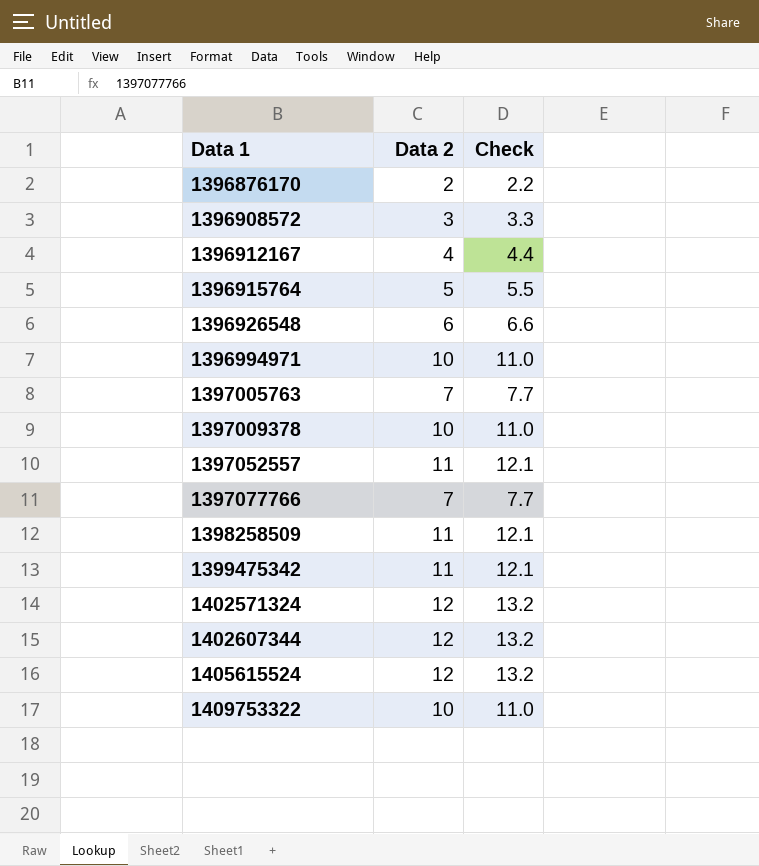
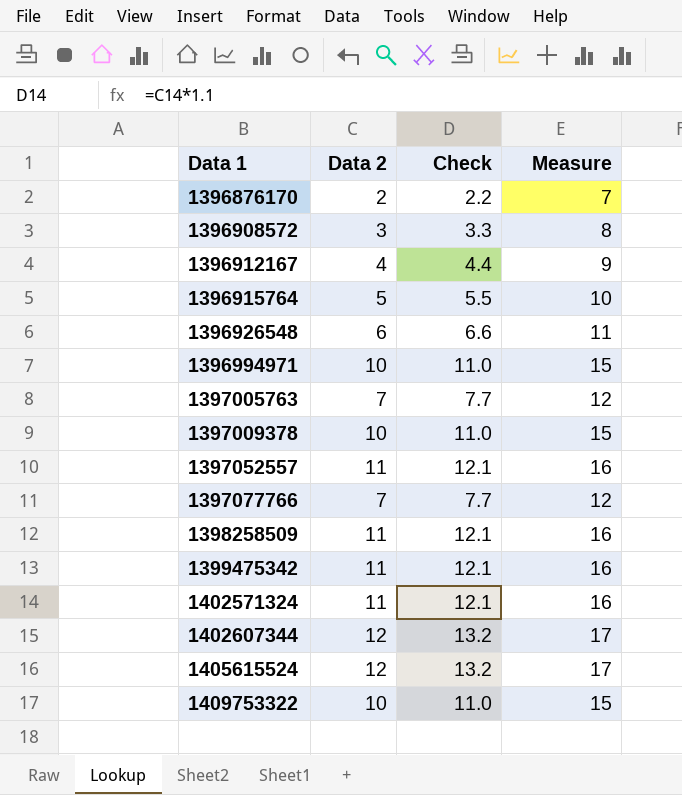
column Measure | formula: none -> [Data 2] + 5
1402571324 | Data 2: 12 -> 11
1402571324 | Check: 13.2 -> 12.1

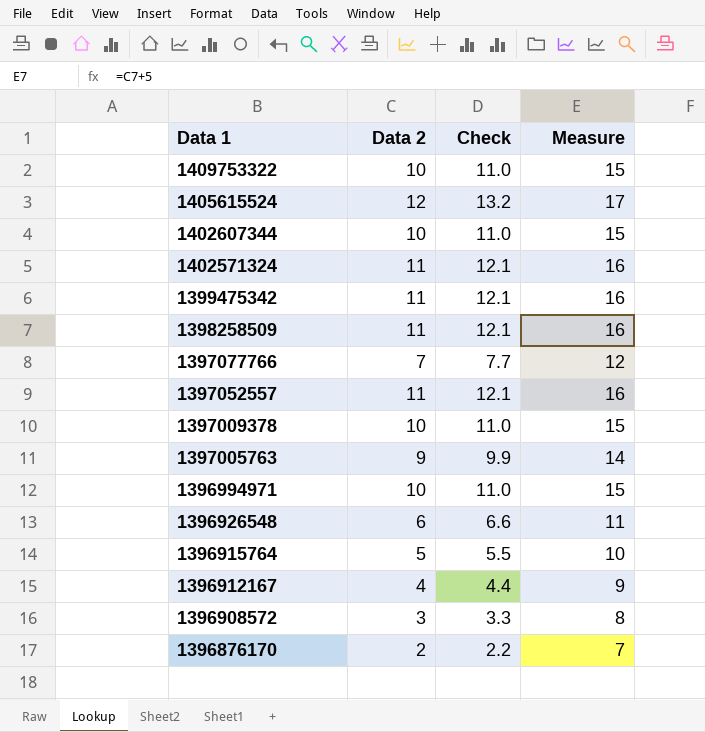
row order: Data 1 ascending -> Data 1 descending
1402607344 | Data 2: 12 -> 10
1402607344 | Check: 13.2 -> 11.0
1402607344 | Measure: 17 -> 15
1397005763 | Data 2: 7 -> 9
1397005763 | Check: 7.7 -> 9.9
1397005763 | Measure: 12 -> 14

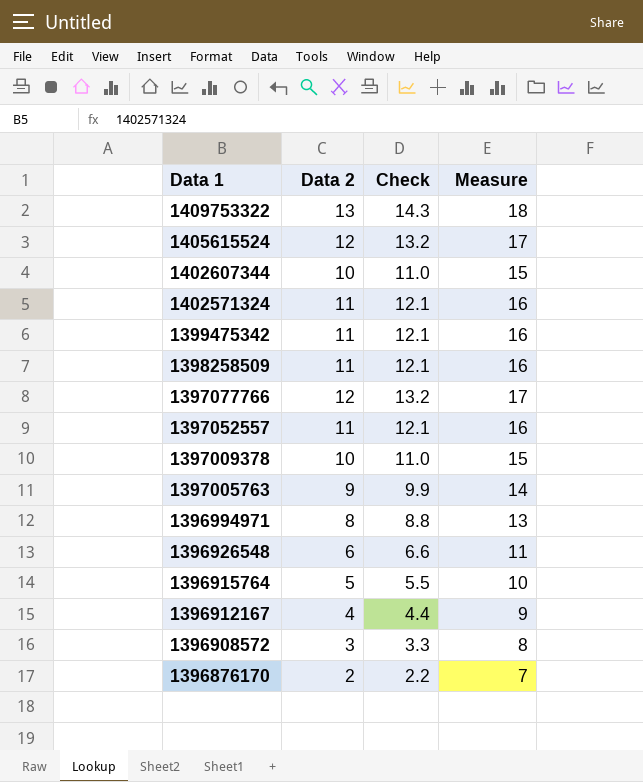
1409753322 | Data 2: 10 -> 13
1409753322 | Check: 11.0 -> 14.3
1409753322 | Measure: 15 -> 18
1397077766 | Data 2: 7 -> 12
1397077766 | Check: 7.7 -> 13.2
1397077766 | Measure: 12 -> 17
1396994971 | Data 2: 10 -> 8
1396994971 | Check: 11.0 -> 8.8
1396994971 | Measure: 15 -> 13

